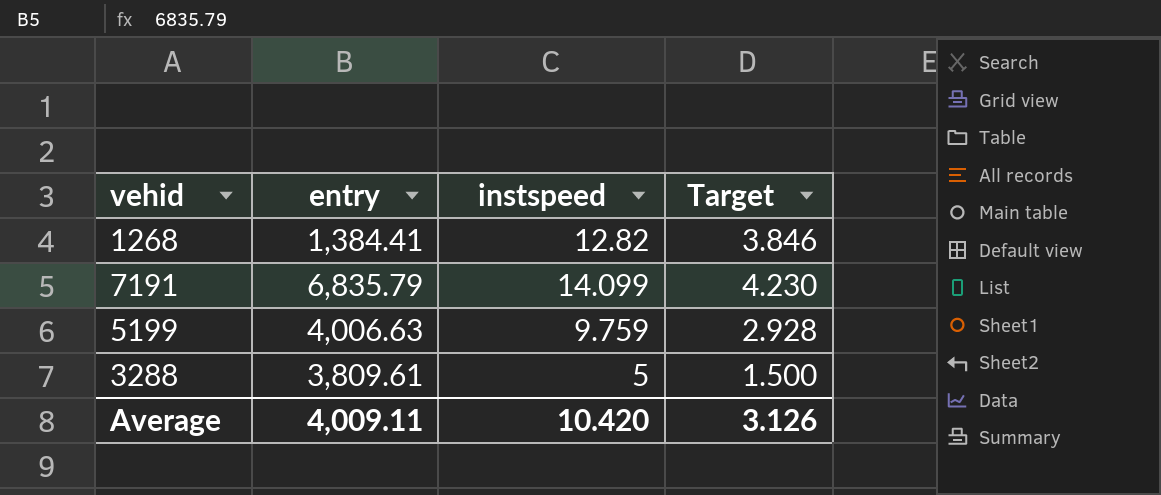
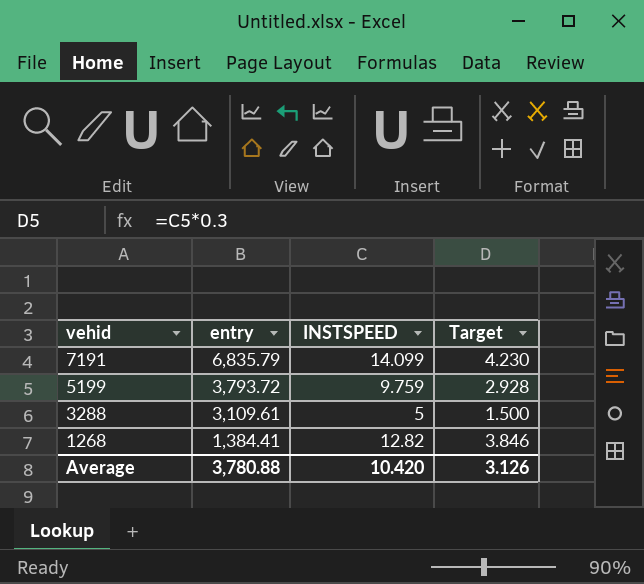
row order: none -> vehid descending
column name: instspeed -> INSTSPEED
5199 | entry: 4,006.63 -> 3,793.72
3288 | entry: 3,809.61 -> 3,109.61
Average | entry: 4,009.11 -> 3,780.88

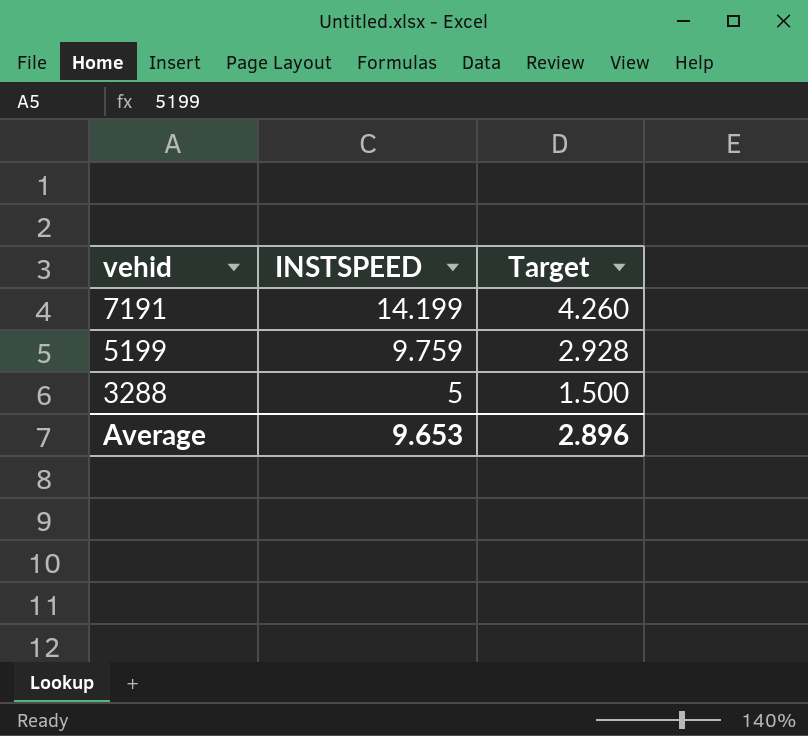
column entry | position: 2 -> none
row 1268: 1,384.41 | 12.82 | 3.846 -> none
7191 | INSTSPEED: 14.099 -> 14.199
7191 | Target: 4.230 -> 4.260
Average | INSTSPEED: 10.420 -> 9.653
Average | Target: 3.126 -> 2.896

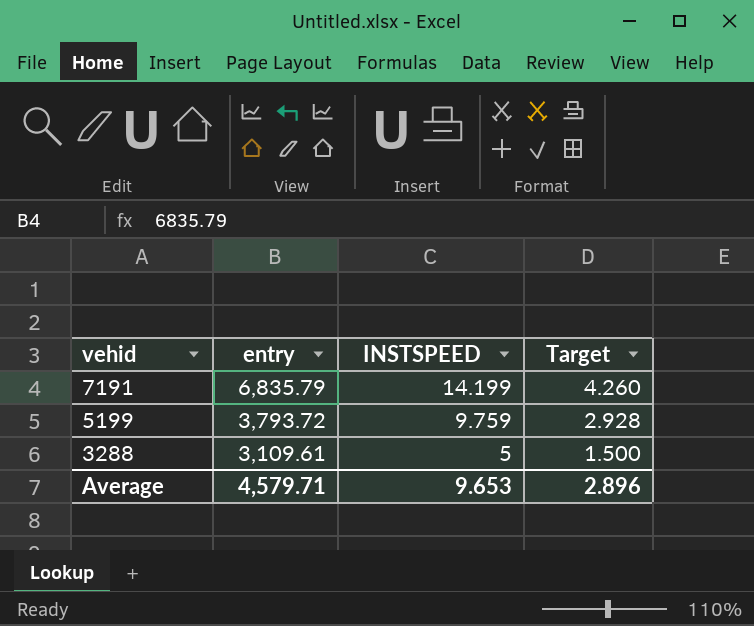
column entry | position: none -> 2

